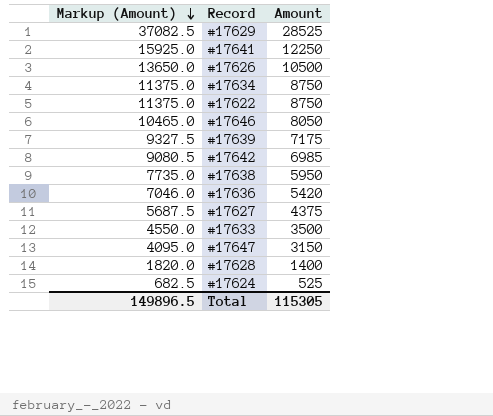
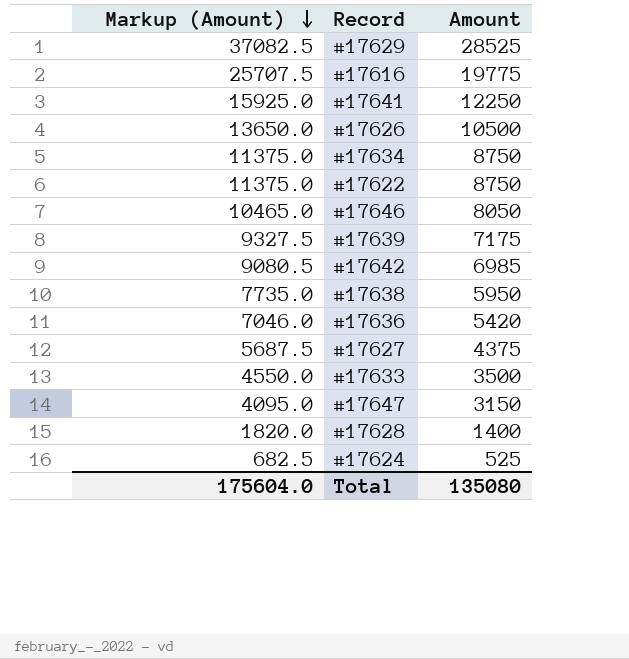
row #17616: none -> 25707.5 | 19775
Total | Markup (Amount): 149896.5 -> 175604.0
Total | Amount: 115305 -> 135080

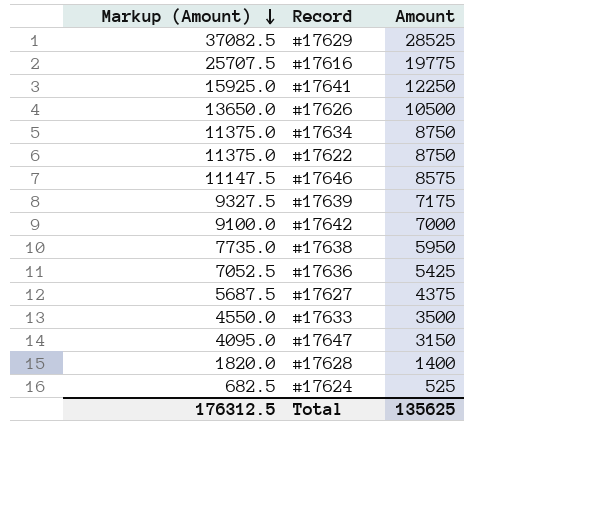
#17646 | Markup (Amount): 10465.0 -> 11147.5
#17646 | Amount: 8050 -> 8575
#17642 | Markup (Amount): 9080.5 -> 9100.0
#17642 | Amount: 6985 -> 7000
#17636 | Markup (Amount): 7046.0 -> 7052.5
#17636 | Amount: 5420 -> 5425
Total | Markup (Amount): 175604.0 -> 176312.5
Total | Amount: 135080 -> 135625

